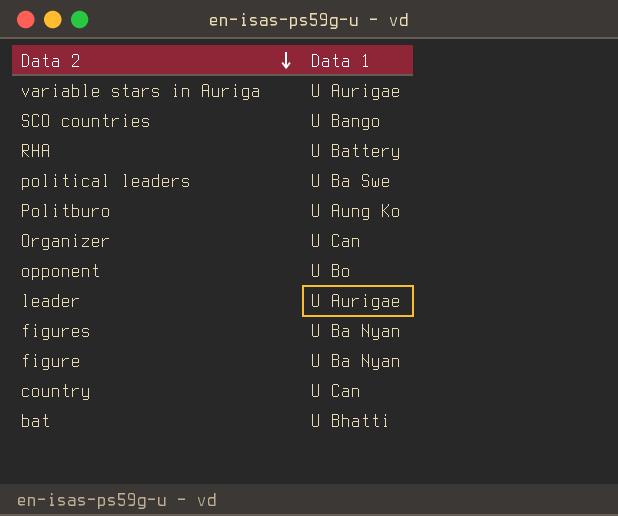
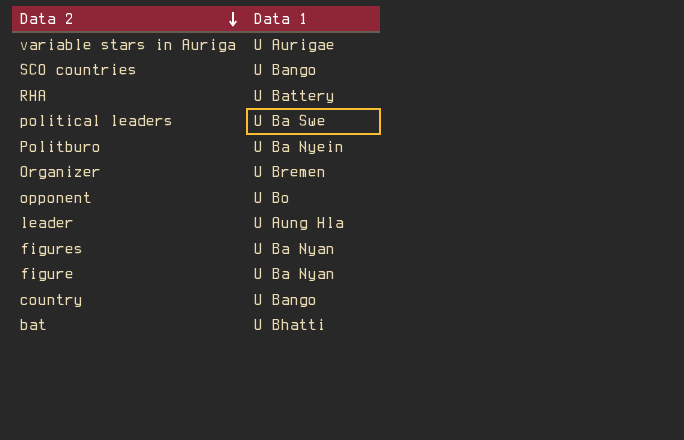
Politburo | Data 1: U Aung Ko -> U Ba Nyein
Organizer | Data 1: U Can -> U Bremen
leader | Data 1: U Aurigae -> U Aung Hla
country | Data 1: U Can -> U Bango

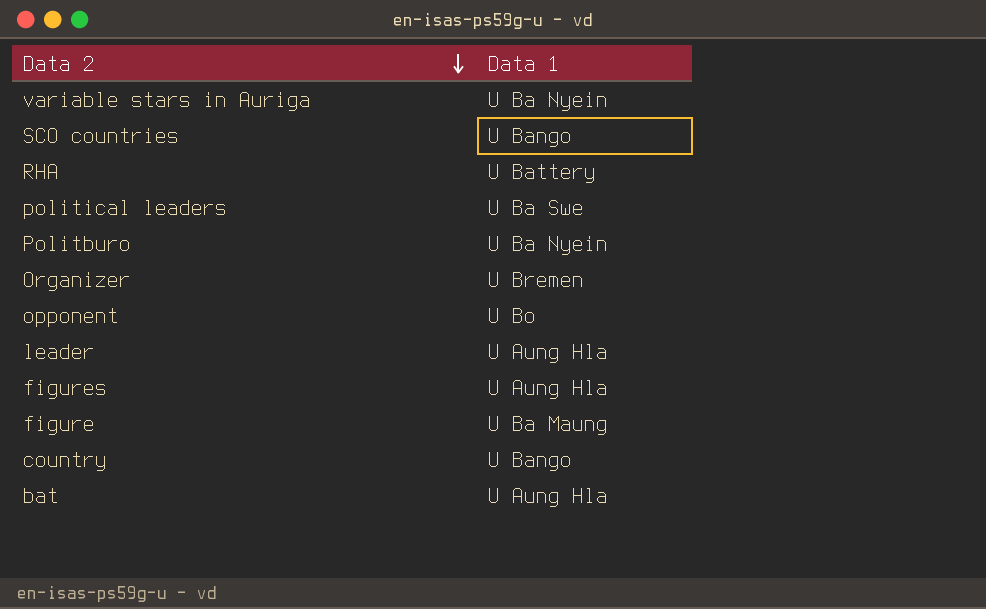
variable stars in Auriga | Data 1: U Aurigae -> U Ba Nyein
figures | Data 1: U Ba Nyan -> U Aung Hla
figure | Data 1: U Ba Nyan -> U Ba Maung
bat | Data 1: U Bhatti -> U Aung Hla

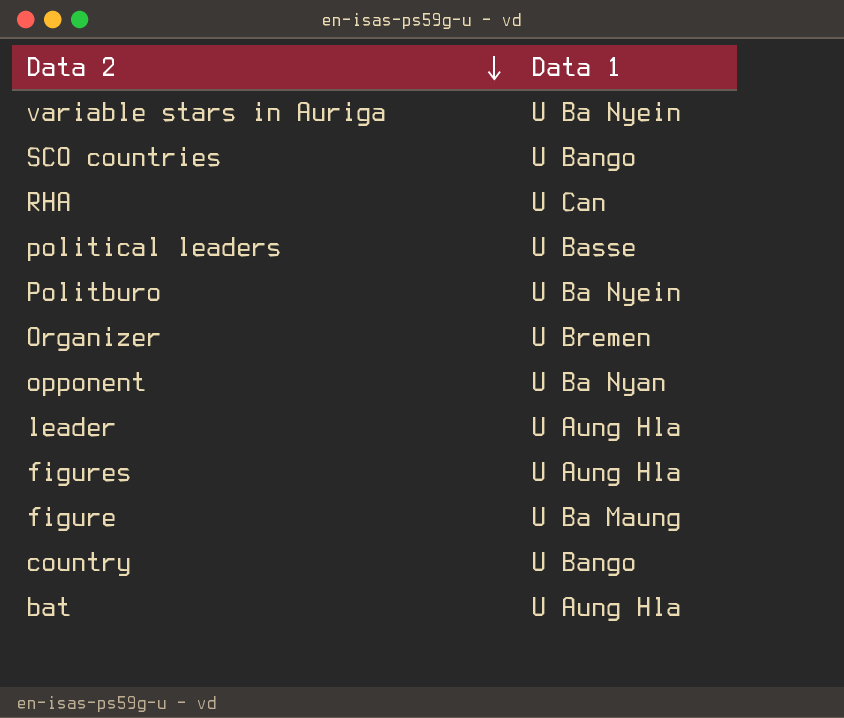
RHA | Data 1: U Battery -> U Can
political leaders | Data 1: U Ba Swe -> U Basse
opponent | Data 1: U Bo -> U Ba Nyan

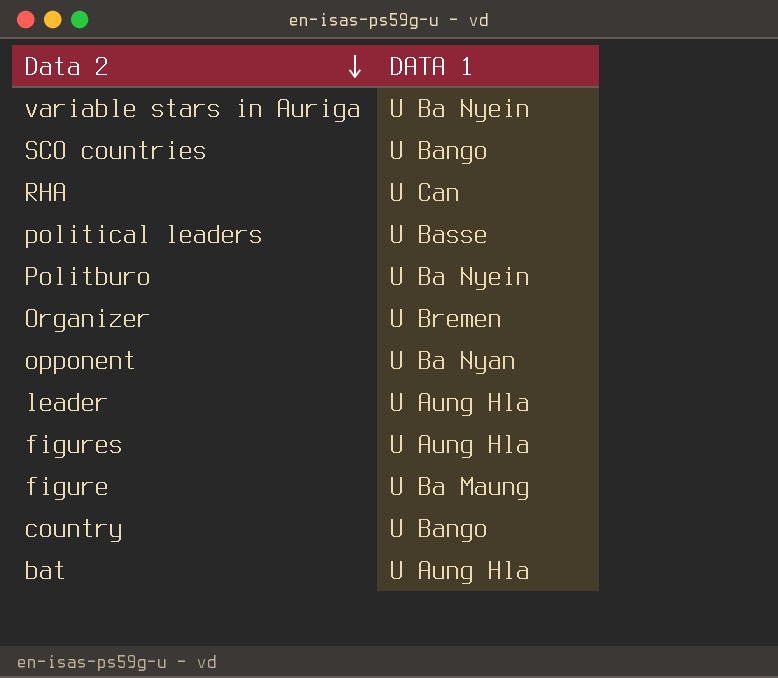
column name: Data 1 -> DATA 1

